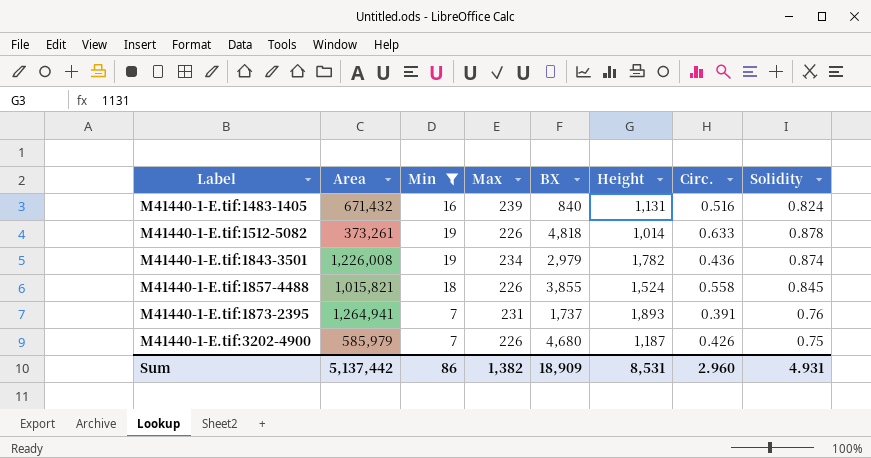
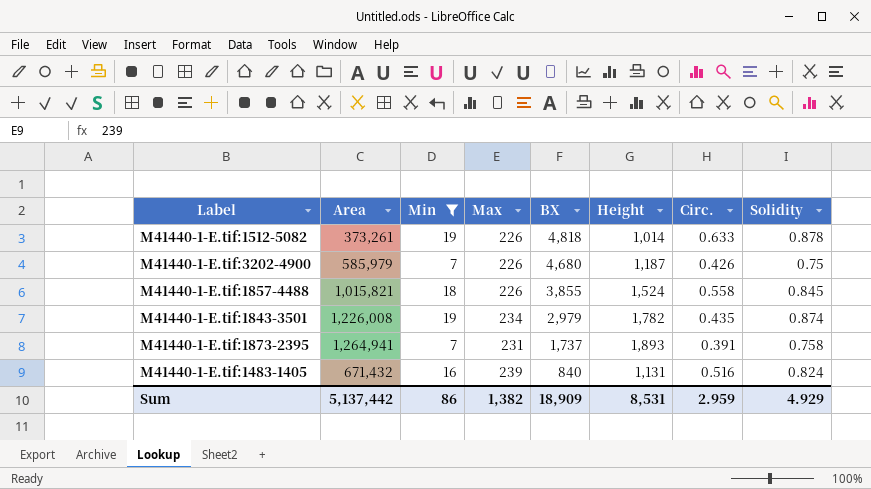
row order: Label ascending -> BX descending
M41440-1-E.tif:1843-3501 | Circ.: 0.436 -> 0.435
M41440-1-E.tif:1873-2395 | Solidity: 0.76 -> 0.758
Sum | Circ.: 2.960 -> 2.959
Sum | Solidity: 4.931 -> 4.929

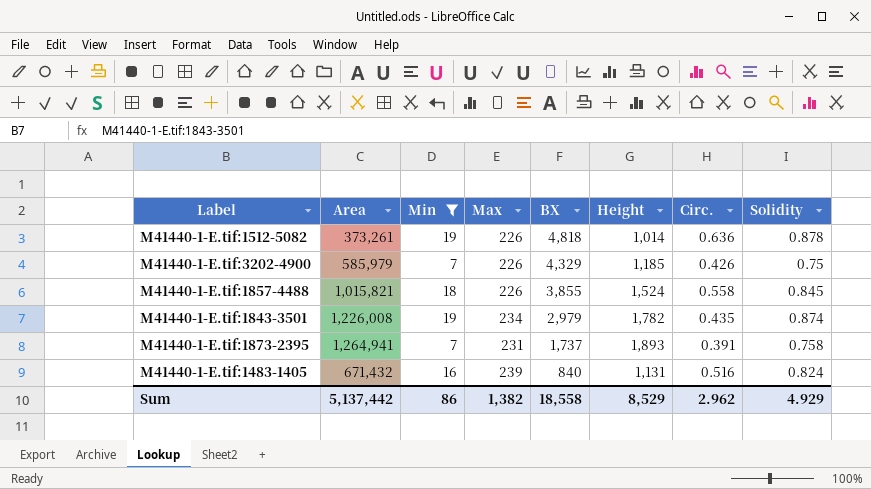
M41440-1-E.tif:1512-5082 | Circ.: 0.633 -> 0.636
M41440-1-E.tif:3202-4900 | BX: 4,680 -> 4,329
M41440-1-E.tif:3202-4900 | Height: 1,187 -> 1,185
Sum | BX: 18,909 -> 18,558
Sum | Height: 8,531 -> 8,529
Sum | Circ.: 2.959 -> 2.962

